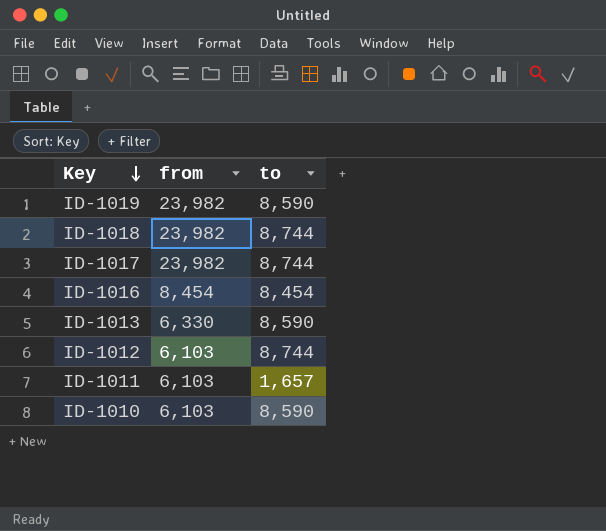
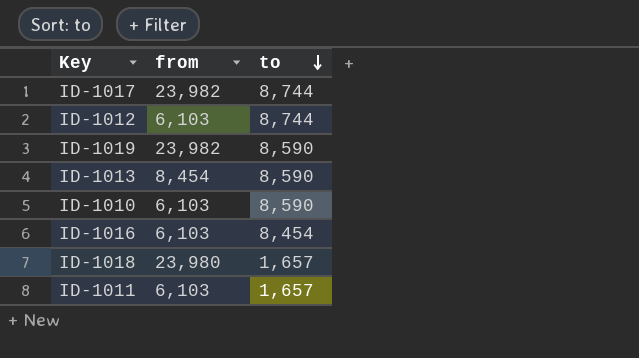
row order: Key descending -> to descending
ID-1013 | from: 6,330 -> 8,454
ID-1016 | from: 8,454 -> 6,103
ID-1018 | from: 23,982 -> 23,980
ID-1018 | to: 8,744 -> 1,657

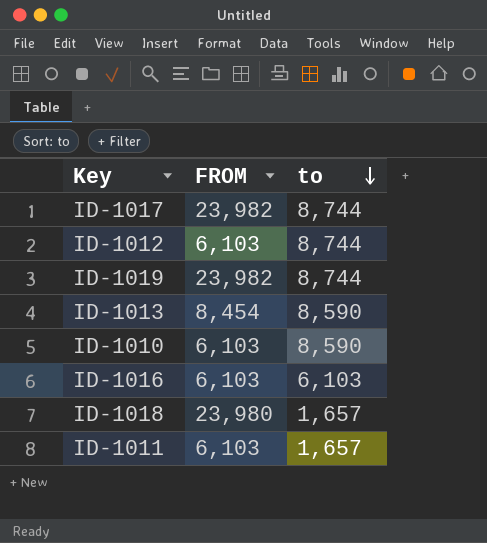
column name: from -> FROM
ID-1019 | to: 8,590 -> 8,744
ID-1016 | to: 8,454 -> 6,103

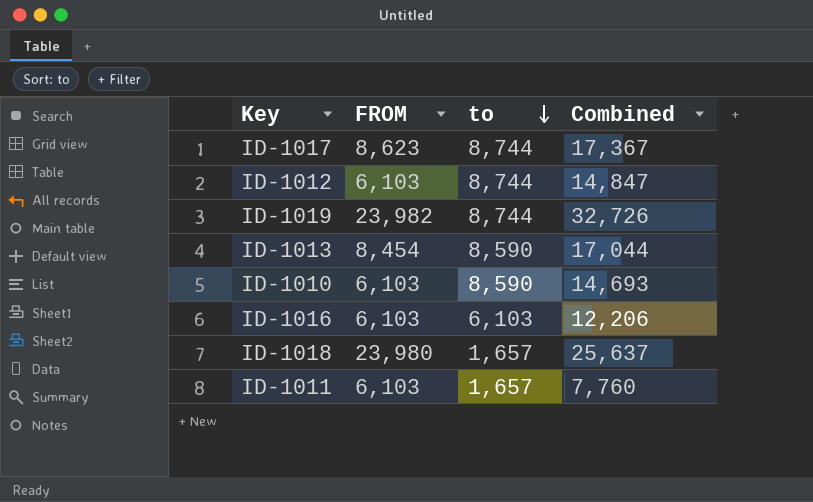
column Combined | formula: none -> [FROM] + [to]
ID-1017 | FROM: 23,982 -> 8,623

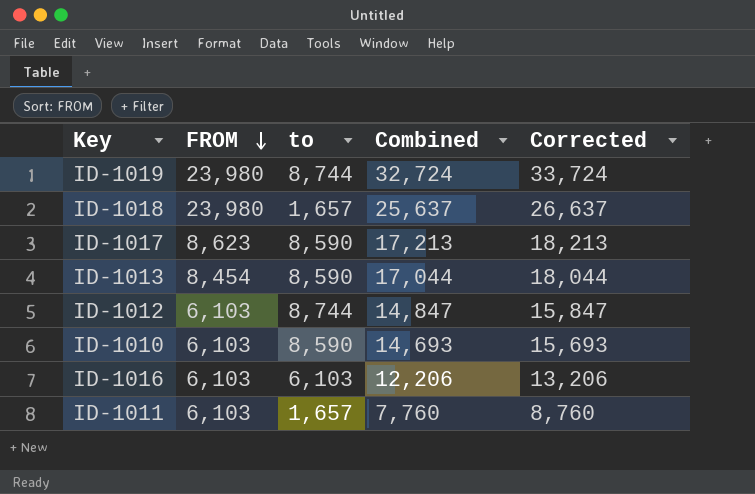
row order: to descending -> FROM descending
column Corrected | formula: none -> [Combined] + 1000
ID-1019 | FROM: 23,982 -> 23,980
ID-1019 | Combined: 32,726 -> 32,724
ID-1017 | to: 8,744 -> 8,590
ID-1017 | Combined: 17,367 -> 17,213

